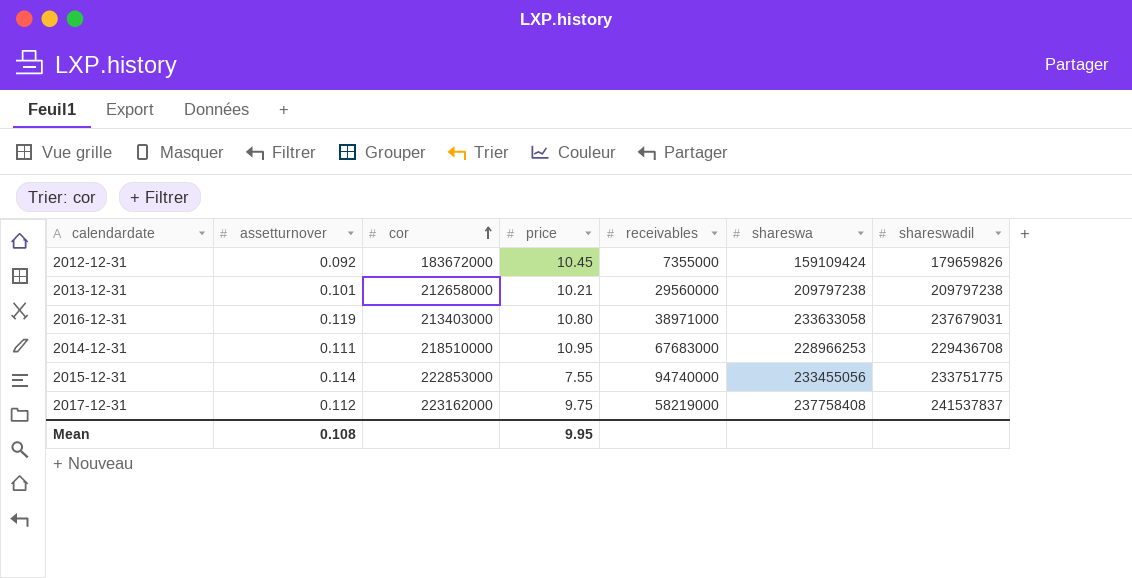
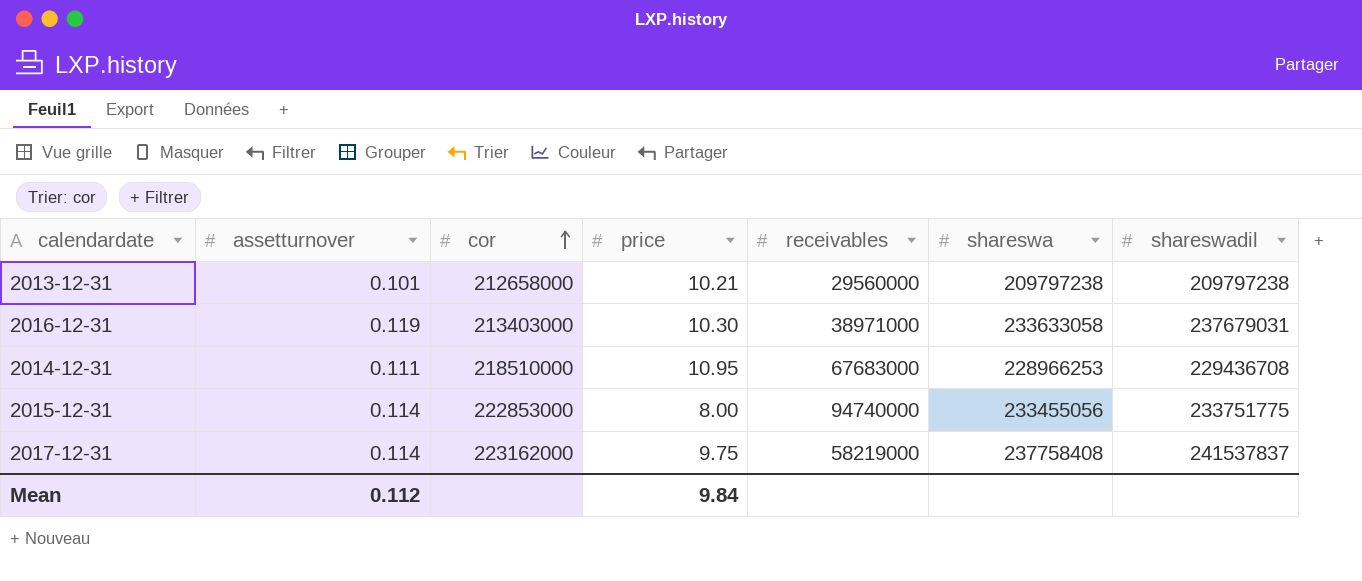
row 2012-12-31: 0.092 | 183672000 | 10.45 | 7355000 | 159109424 | 179659826 -> none
2016-12-31 | price: 10.80 -> 10.30
2015-12-31 | price: 7.55 -> 8.00
2017-12-31 | assetturnover: 0.112 -> 0.114
Mean | assetturnover: 0.108 -> 0.112
Mean | price: 9.95 -> 9.84

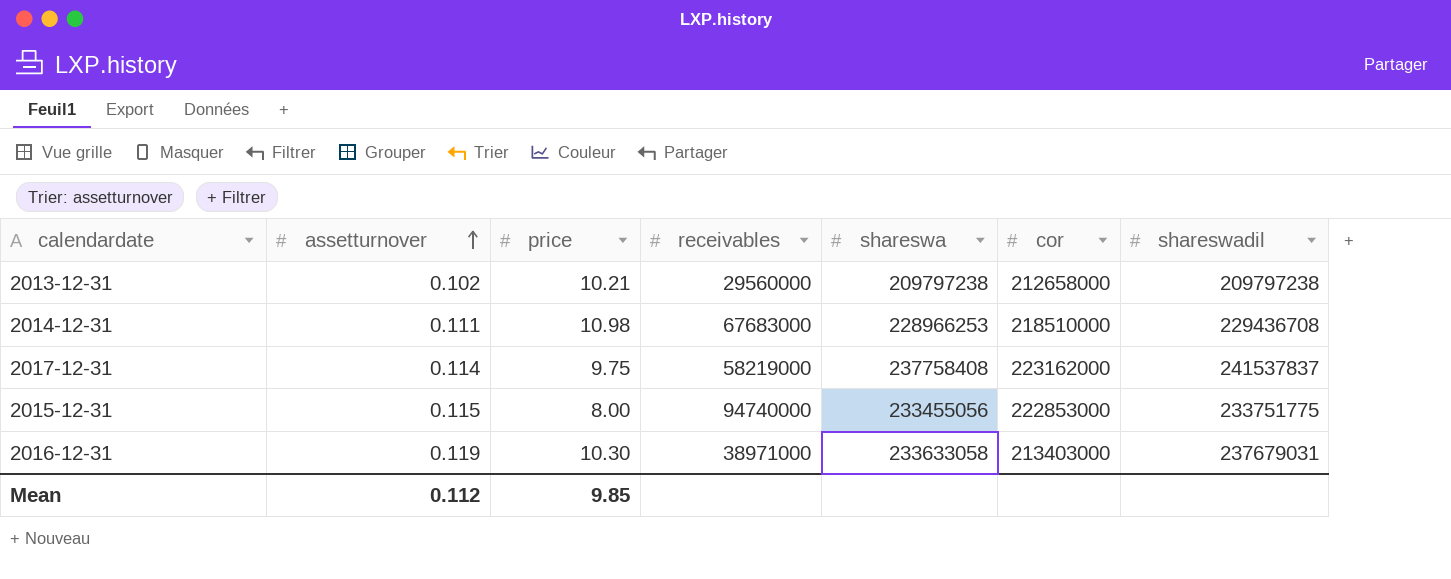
row order: cor ascending -> assetturnover ascending
column cor | position: 3 -> 6
2013-12-31 | assetturnover: 0.101 -> 0.102
2014-12-31 | price: 10.95 -> 10.98
2015-12-31 | assetturnover: 0.114 -> 0.115
Mean | price: 9.84 -> 9.85

